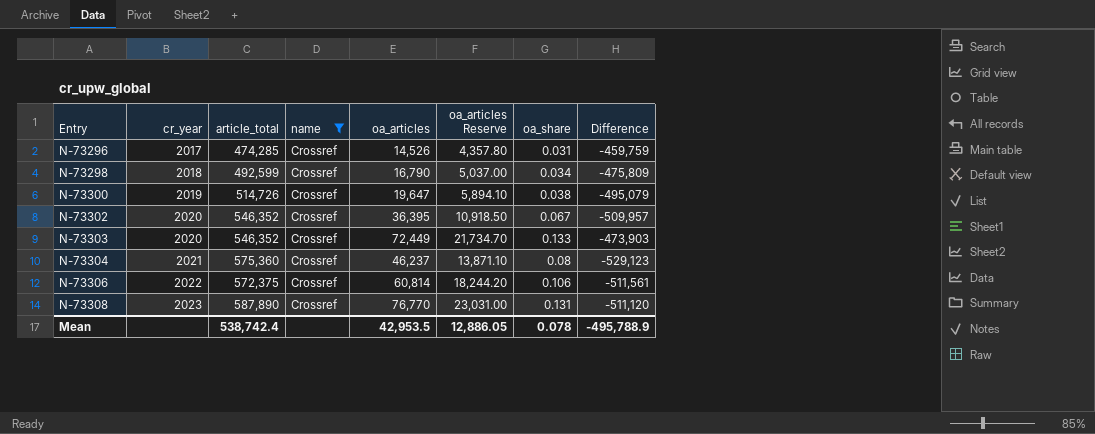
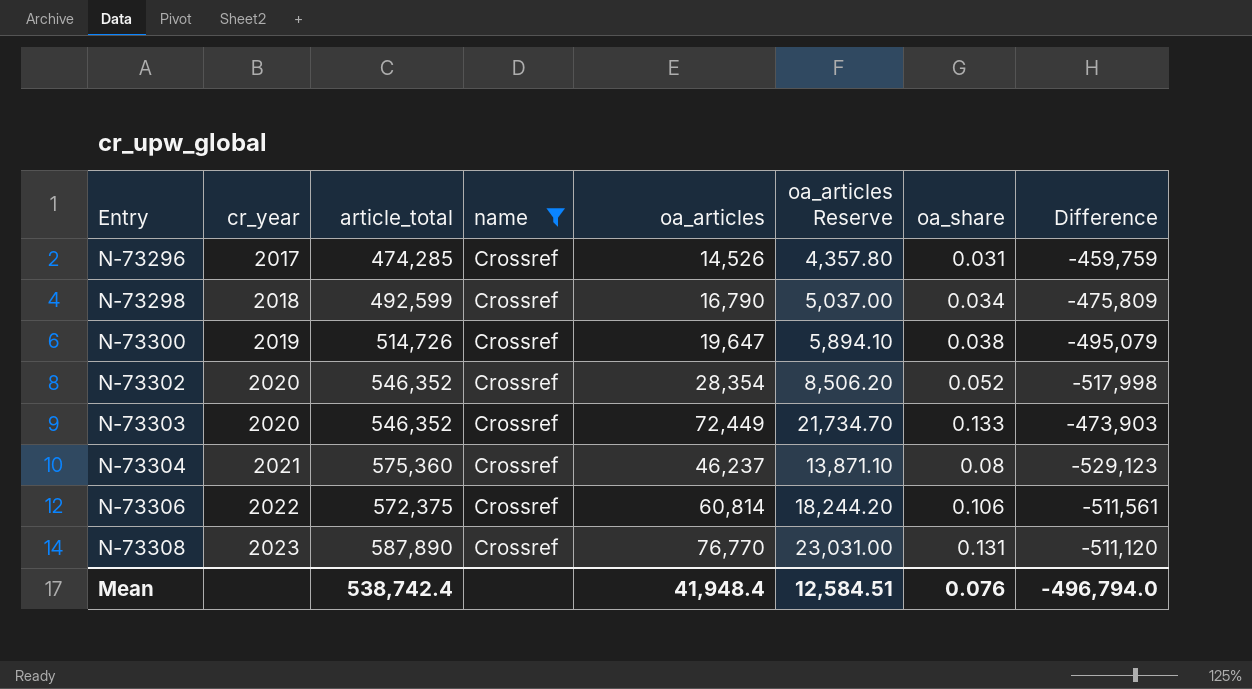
N-73302 | oa_articles: 36,395 -> 28,354
N-73302 | oa_articles Reserve: 10,918.50 -> 8,506.20
N-73302 | oa_share: 0.067 -> 0.052
N-73302 | Difference: -509,957 -> -517,998
Mean | oa_articles: 42,953.5 -> 41,948.4
Mean | oa_articles Reserve: 12,886.05 -> 12,584.51
Mean | oa_share: 0.078 -> 0.076
Mean | Difference: -495,788.9 -> -496,794.0

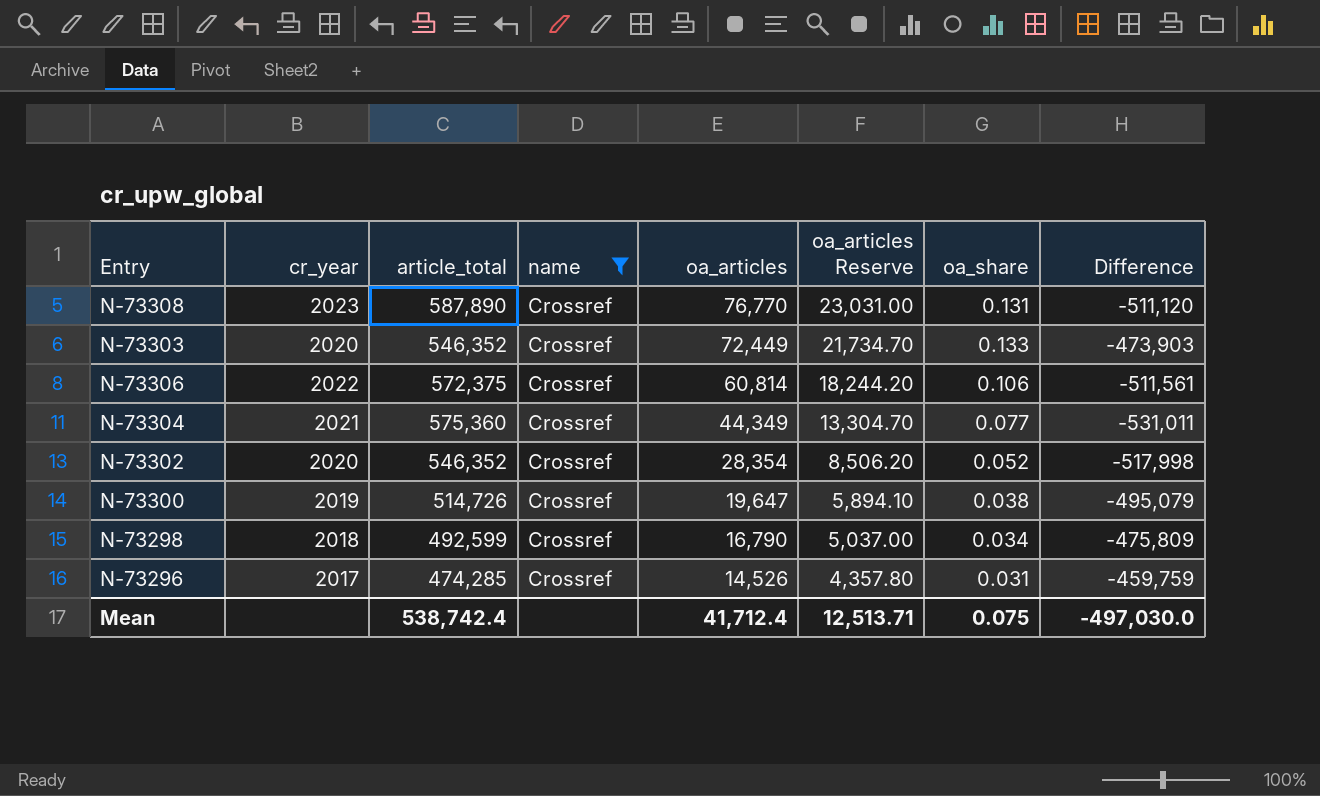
row order: Entry ascending -> oa_articles descending
N-73304 | oa_articles: 46,237 -> 44,349
N-73304 | oa_articles Reserve: 13,871.10 -> 13,304.70
N-73304 | oa_share: 0.08 -> 0.077
N-73304 | Difference: -529,123 -> -531,011
Mean | oa_articles: 41,948.4 -> 41,712.4
Mean | oa_articles Reserve: 12,584.51 -> 12,513.71
Mean | oa_share: 0.076 -> 0.075
Mean | Difference: -496,794.0 -> -497,030.0

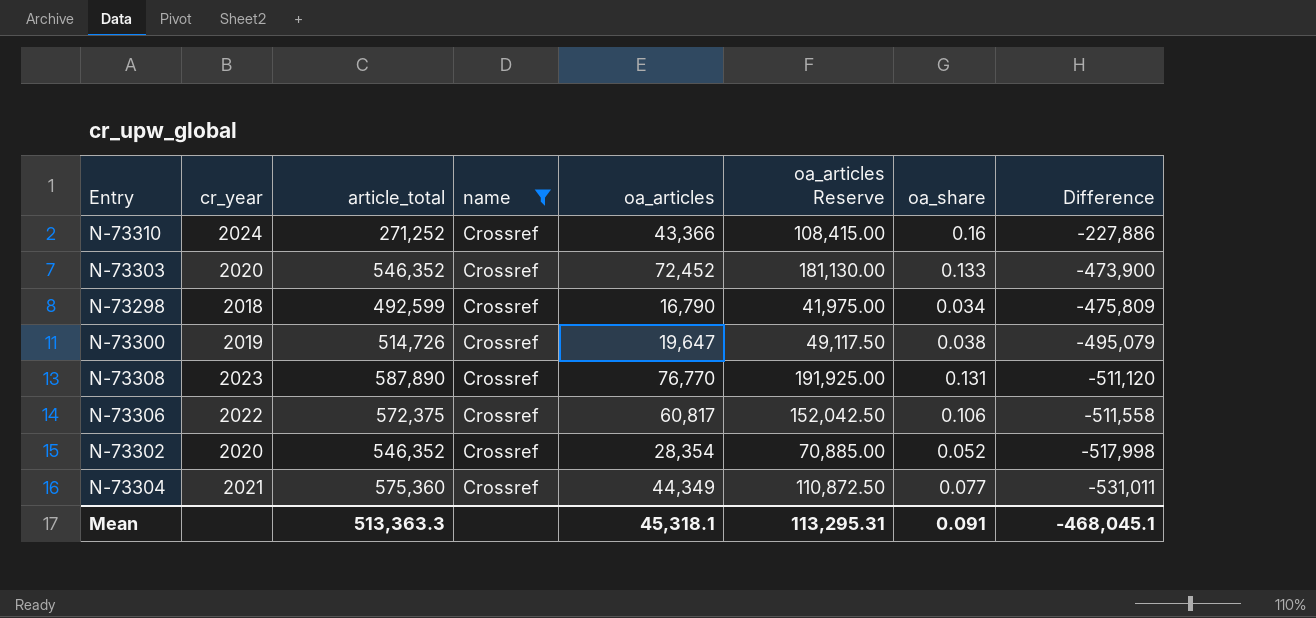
row order: oa_articles descending -> Difference descending
column oa_articles Reserve | formula: [oa_articles] * 0.3 -> [oa_articles] * 2.5
row N-73296: 2017 | 474,285 | Crossref | 14,526 | 4,357.80 | 0.031 | -459,759 -> none
row N-73310: none -> 2024 | 271,252 | Crossref | 43,366 | 108,415.00 | 0.16 | -227,886
N-73303 | oa_articles: 72,449 -> 72,452
N-73303 | Difference: -473,903 -> -473,900
N-73306 | oa_articles: 60,814 -> 60,817
N-73306 | Difference: -511,561 -> -511,558
Mean | article_total: 538,742.4 -> 513,363.3
Mean | oa_articles: 41,712.4 -> 45,318.1
Mean | oa_articles Reserve: 12,513.71 -> 113,295.31
Mean | oa_share: 0.075 -> 0.091
Mean | Difference: -497,030.0 -> -468,045.1

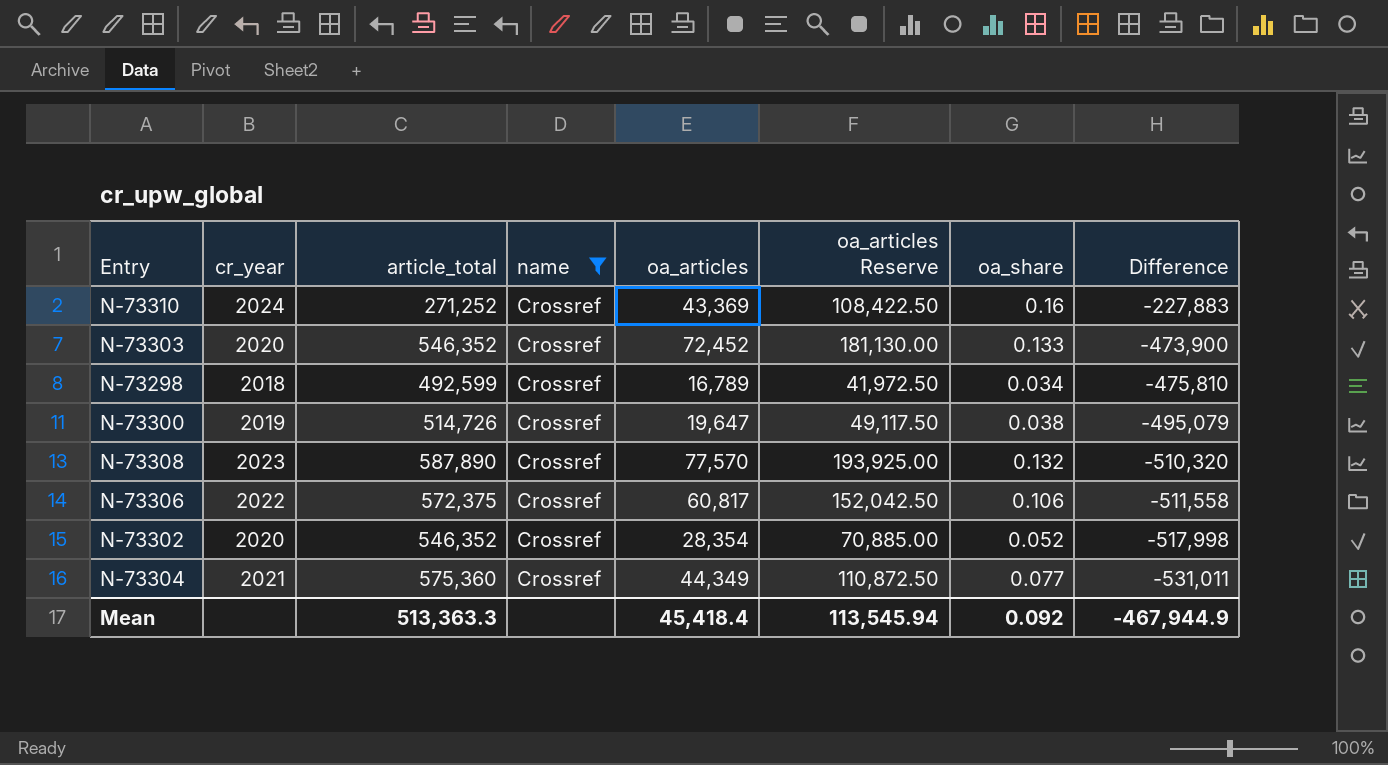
N-73310 | oa_articles: 43,366 -> 43,369
N-73310 | oa_articles Reserve: 108,415.00 -> 108,422.50
N-73310 | Difference: -227,886 -> -227,883
N-73298 | oa_articles: 16,790 -> 16,789
N-73298 | oa_articles Reserve: 41,975.00 -> 41,972.50
N-73298 | Difference: -475,809 -> -475,810
N-73308 | oa_articles: 76,770 -> 77,570
N-73308 | oa_articles Reserve: 191,925.00 -> 193,925.00
N-73308 | oa_share: 0.131 -> 0.132
N-73308 | Difference: -511,120 -> -510,320
Mean | oa_articles: 45,318.1 -> 45,418.4
Mean | oa_articles Reserve: 113,295.31 -> 113,545.94
Mean | oa_share: 0.091 -> 0.092
Mean | Difference: -468,045.1 -> -467,944.9

